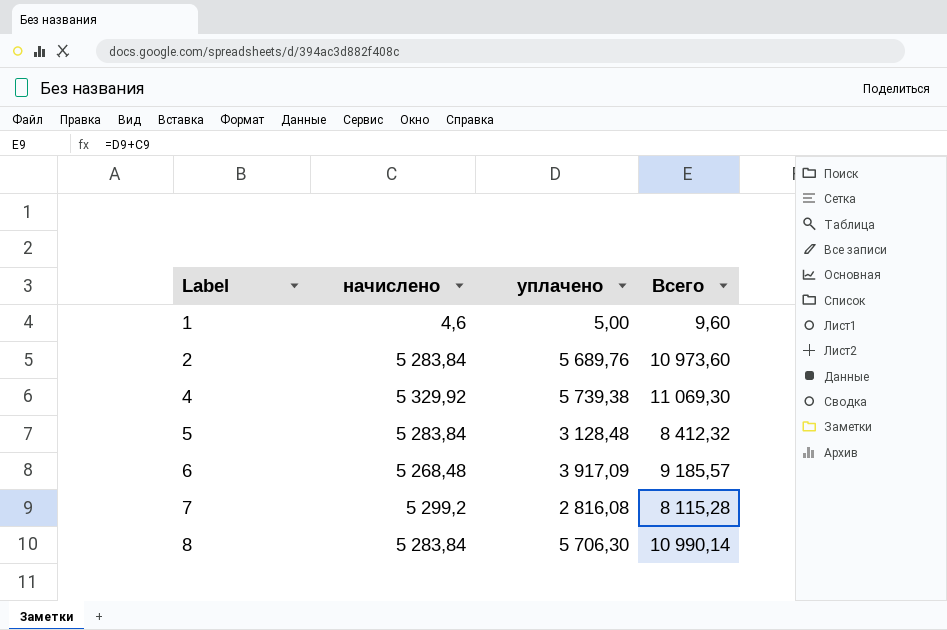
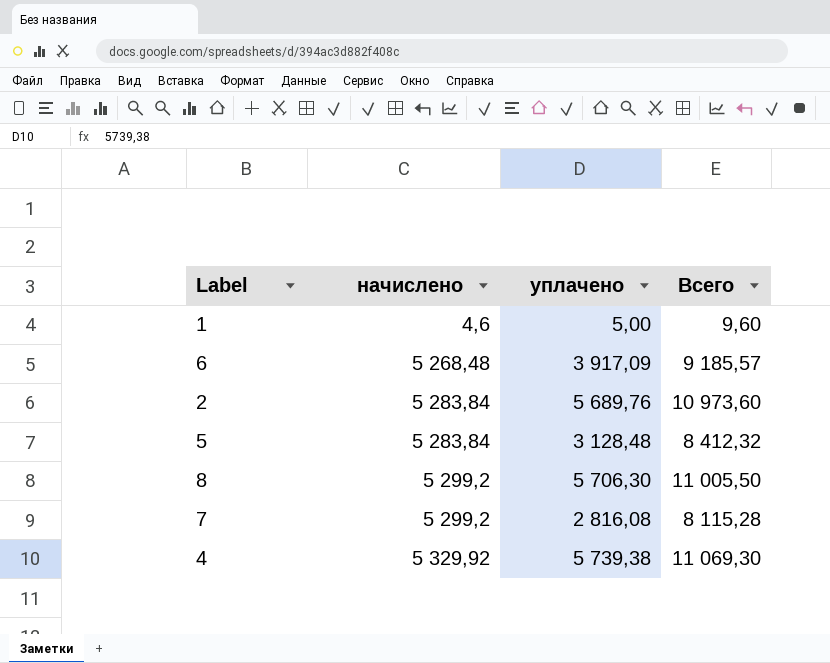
row order: Label ascending -> начислено ascending
8 | начислено: 5 283,84 -> 5 299,2
8 | Всего: 10 990,14 -> 11 005,50

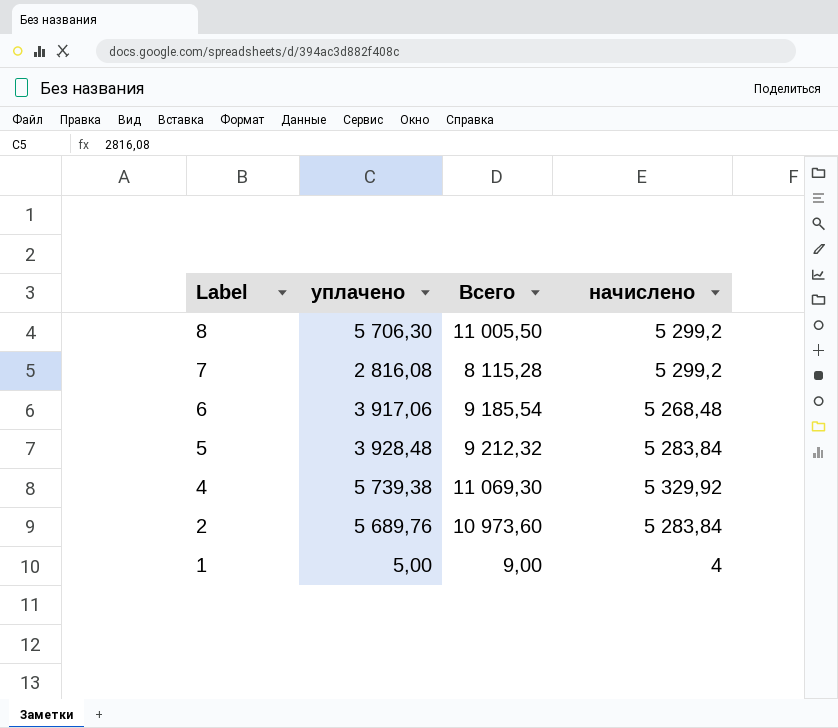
row order: начислено ascending -> Label descending
column начислено | position: 2 -> 4
6 | уплачено: 3 917,09 -> 3 917,06
6 | Всего: 9 185,57 -> 9 185,54
5 | уплачено: 3 128,48 -> 3 928,48
5 | Всего: 8 412,32 -> 9 212,32
1 | Всего: 9,60 -> 9,00
1 | начислено: 4,6 -> 4

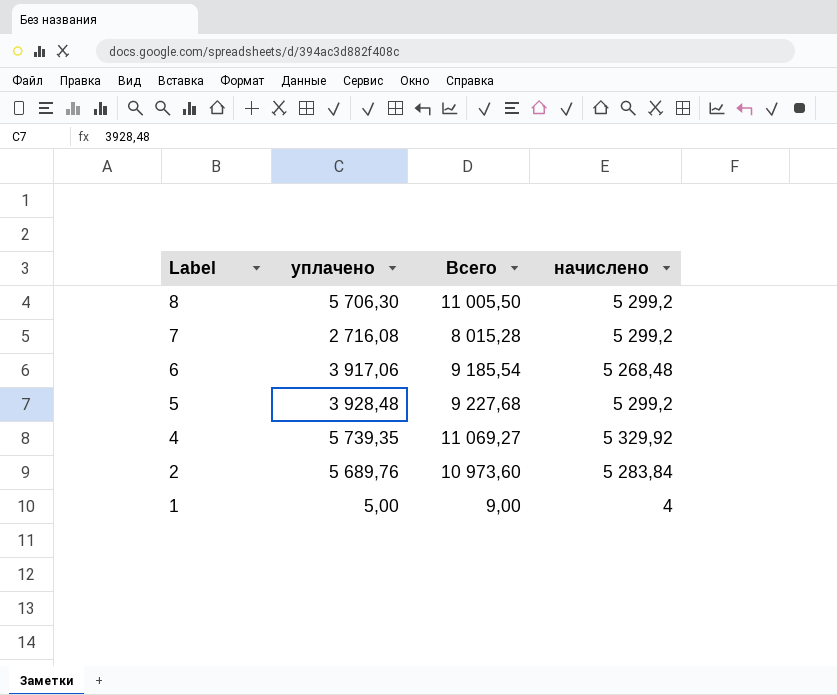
7 | уплачено: 2 816,08 -> 2 716,08
7 | Всего: 8 115,28 -> 8 015,28
5 | Всего: 9 212,32 -> 9 227,68
5 | начислено: 5 283,84 -> 5 299,2
4 | уплачено: 5 739,38 -> 5 739,35
4 | Всего: 11 069,30 -> 11 069,27

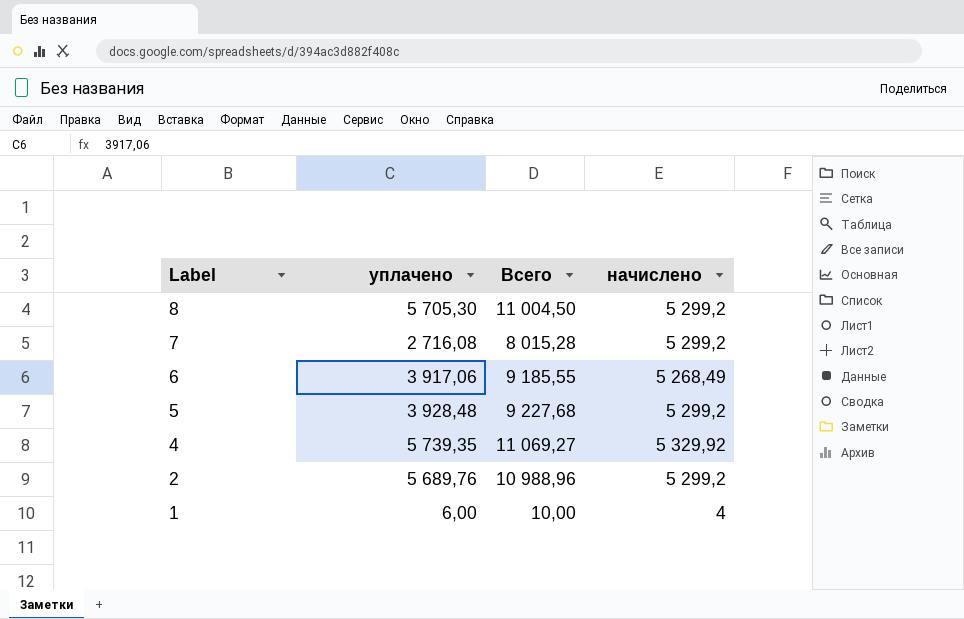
8 | уплачено: 5 706,30 -> 5 705,30
8 | Всего: 11 005,50 -> 11 004,50
6 | Всего: 9 185,54 -> 9 185,55
6 | начислено: 5 268,48 -> 5 268,49
2 | Всего: 10 973,60 -> 10 988,96
2 | начислено: 5 283,84 -> 5 299,2
1 | уплачено: 5,00 -> 6,00
1 | Всего: 9,00 -> 10,00

